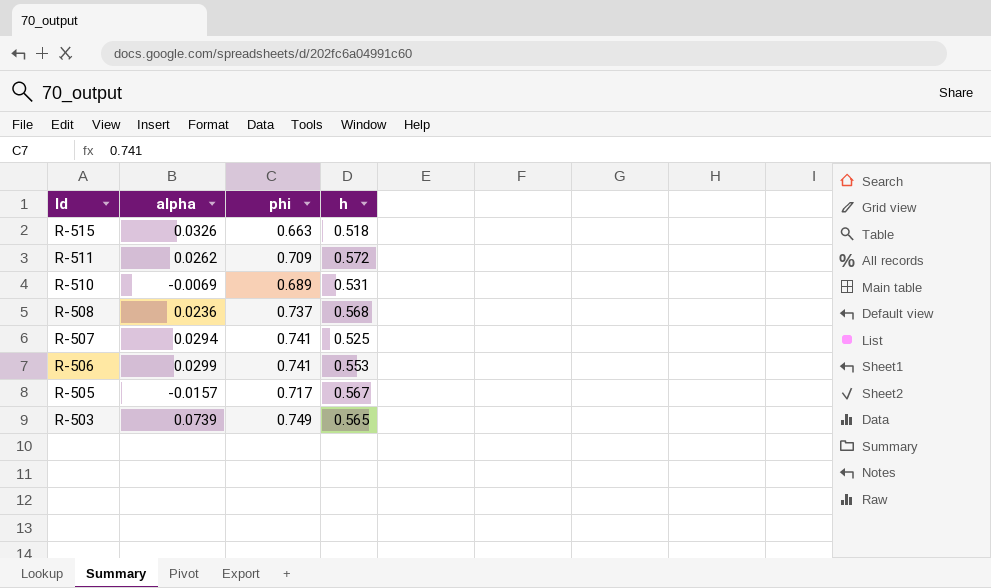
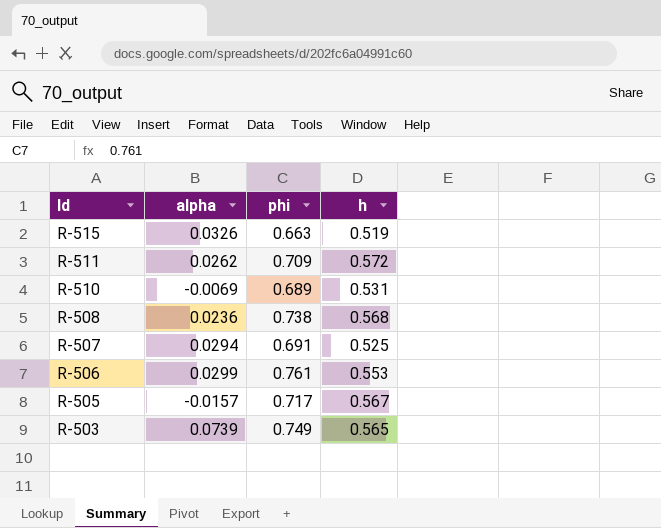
R-515 | h: 0.518 -> 0.519
R-508 | phi: 0.737 -> 0.738
R-507 | phi: 0.741 -> 0.691
R-506 | phi: 0.741 -> 0.761

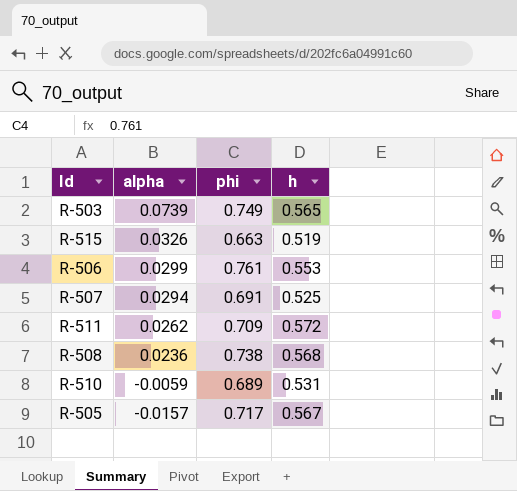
row order: Id descending -> alpha descending
R-510 | alpha: -0.0069 -> -0.0059

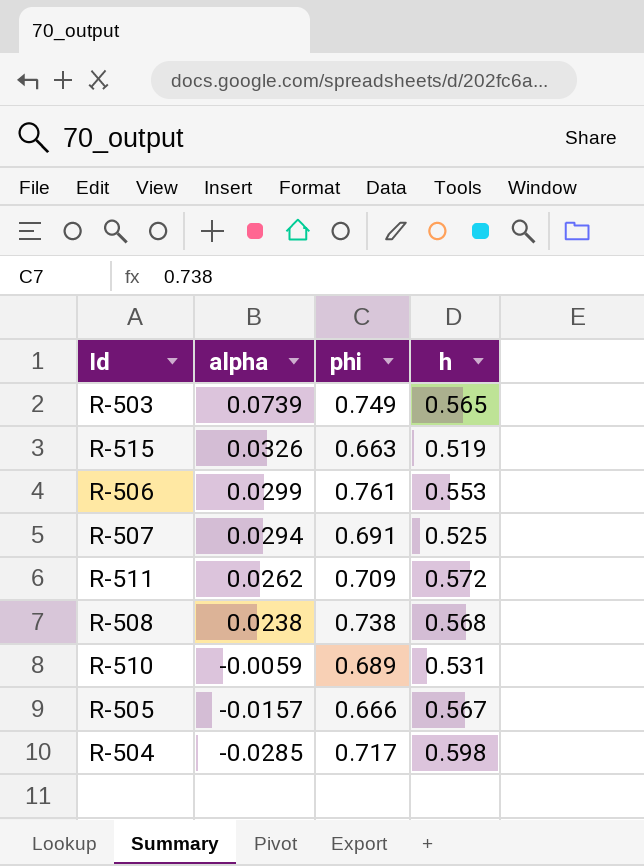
R-508 | alpha: 0.0236 -> 0.0238
R-505 | phi: 0.717 -> 0.666
row R-504: none -> -0.0285 | 0.717 | 0.598

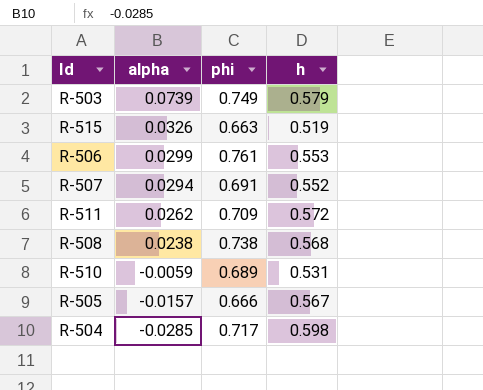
R-503 | h: 0.565 -> 0.579
R-507 | h: 0.525 -> 0.552

